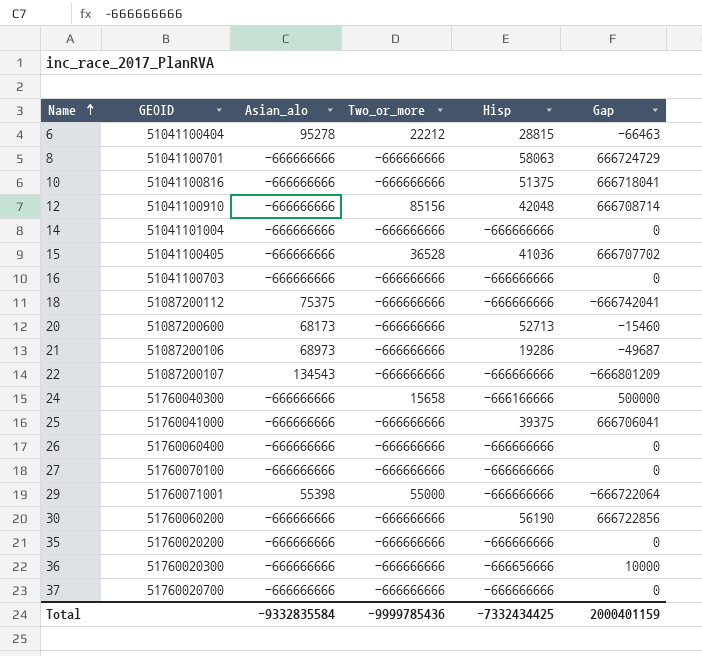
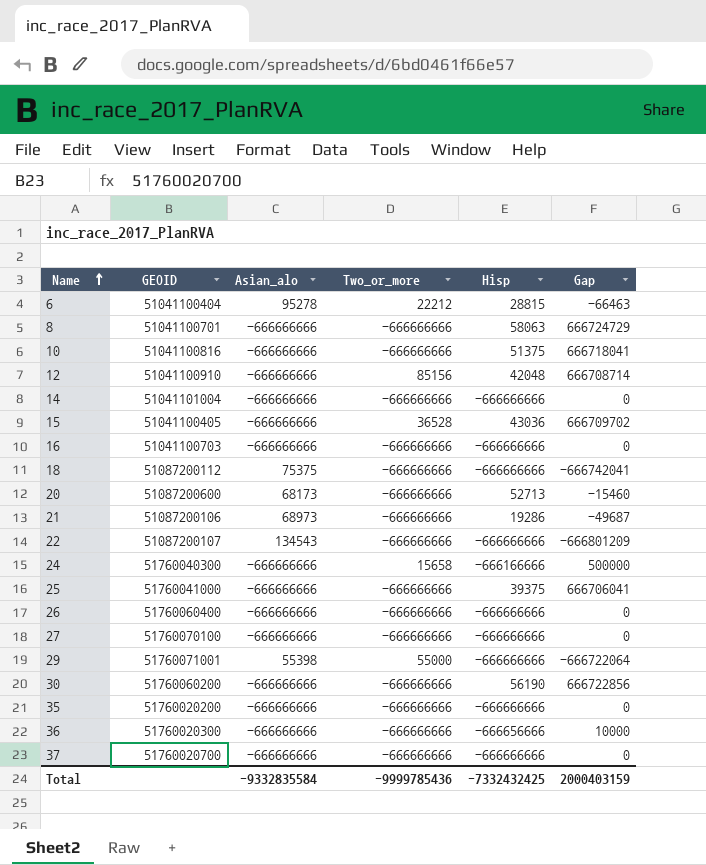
15 | Hisp: 41036 -> 43036
15 | Gap: 666707702 -> 666709702
Total | Hisp: -7332434425 -> -7332432425
Total | Gap: 2000401159 -> 2000403159

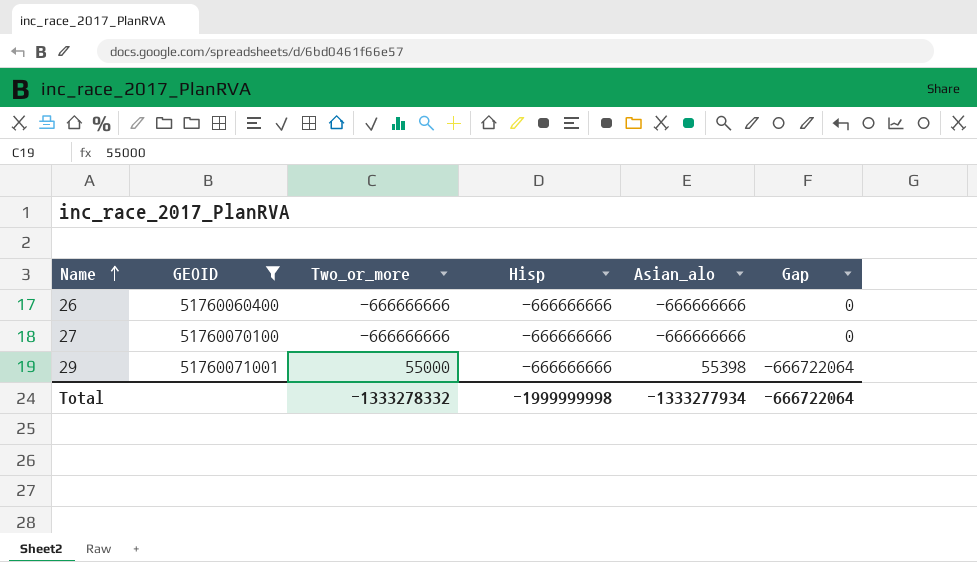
filter: none -> GEOID >= 51760060400
column Asian_alo | position: 3 -> 5
Total | Two_or_more: -9999785436 -> -1333278332
Total | Hisp: -7332432425 -> -1999999998
Total | Asian_alo: -9332835584 -> -1333277934
Total | Gap: 2000403159 -> -666722064

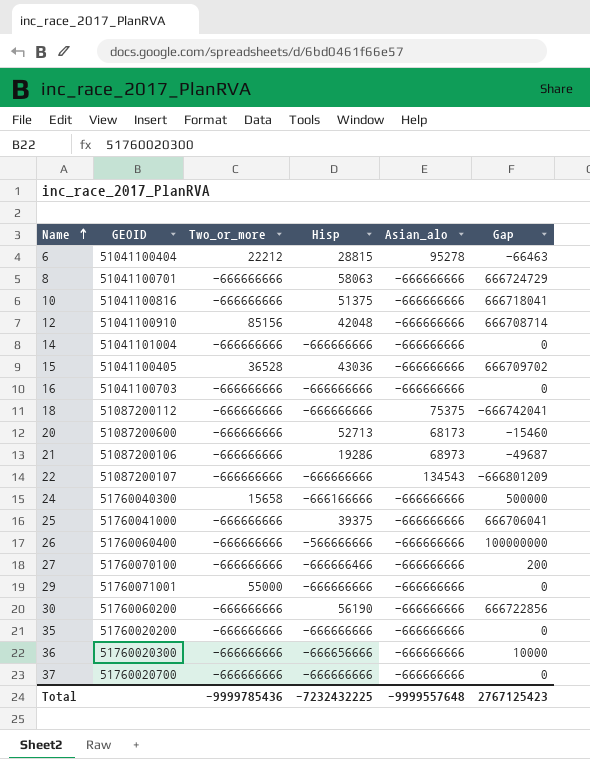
filter: GEOID >= 51760060400 -> none
26 | Hisp: -666666666 -> -566666666
26 | Gap: 0 -> 100000000
27 | Hisp: -666666666 -> -666666466
27 | Gap: 0 -> 200
29 | Asian_alo: 55398 -> -666666666
29 | Gap: -666722064 -> 0
Total | Two_or_more: -1333278332 -> -9999785436
Total | Hisp: -1999999998 -> -7232432225
Total | Asian_alo: -1333277934 -> -9999557648
Total | Gap: -666722064 -> 2767125423

